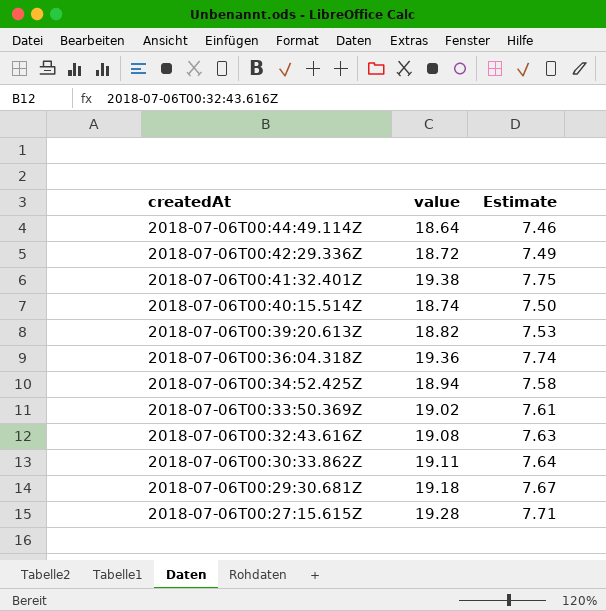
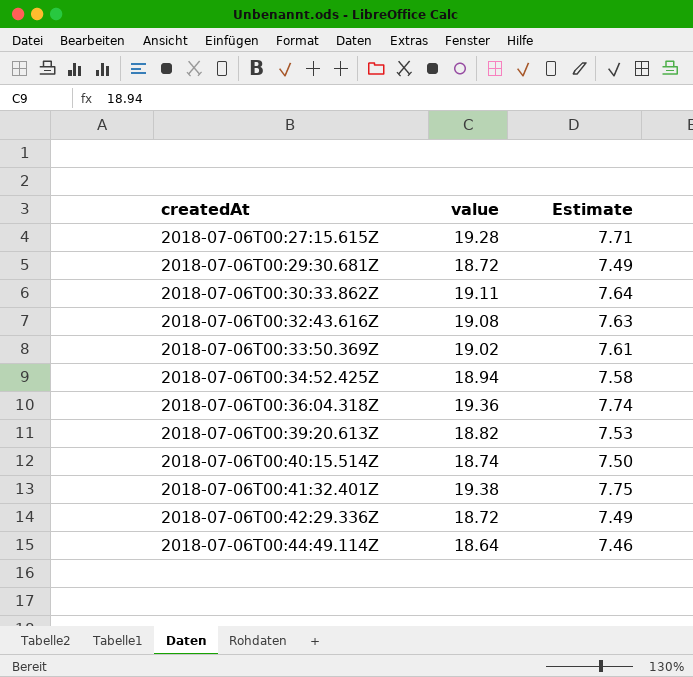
row order: createdAt descending -> createdAt ascending
2018-07-06T00:29:30.681Z | value: 19.18 -> 18.72
2018-07-06T00:29:30.681Z | Estimate: 7.67 -> 7.49

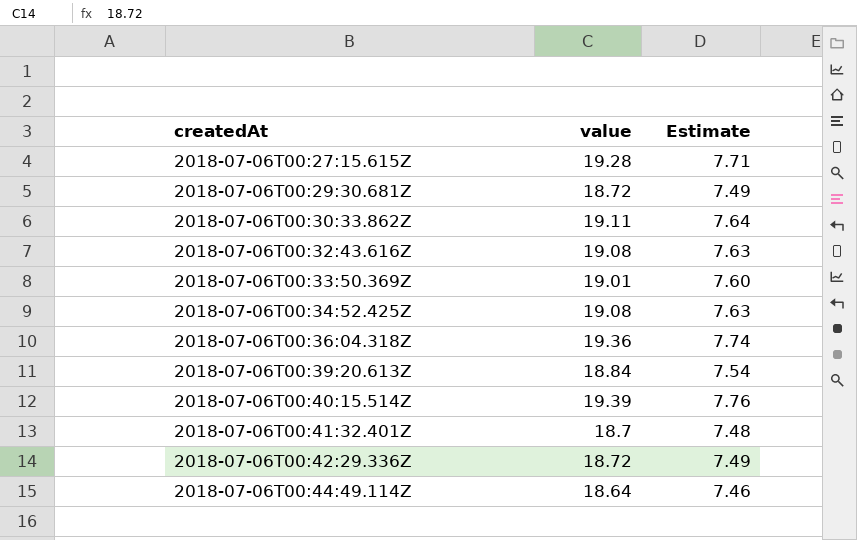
2018-07-06T00:33:50.369Z | value: 19.02 -> 19.01
2018-07-06T00:33:50.369Z | Estimate: 7.61 -> 7.60
2018-07-06T00:34:52.425Z | value: 18.94 -> 19.08
2018-07-06T00:34:52.425Z | Estimate: 7.58 -> 7.63
2018-07-06T00:39:20.613Z | value: 18.82 -> 18.84
2018-07-06T00:39:20.613Z | Estimate: 7.53 -> 7.54
2018-07-06T00:40:15.514Z | value: 18.74 -> 19.39
2018-07-06T00:40:15.514Z | Estimate: 7.50 -> 7.76
2018-07-06T00:41:32.401Z | value: 19.38 -> 18.7
2018-07-06T00:41:32.401Z | Estimate: 7.75 -> 7.48

